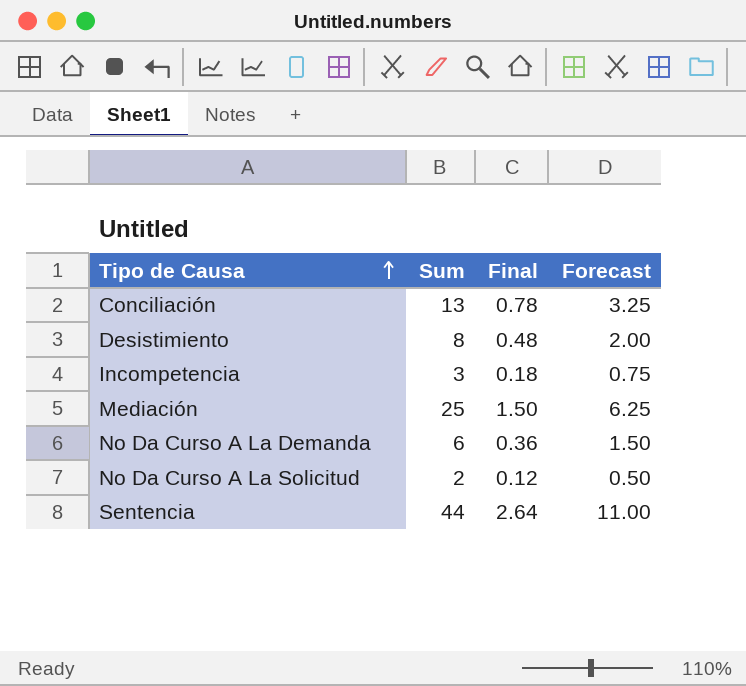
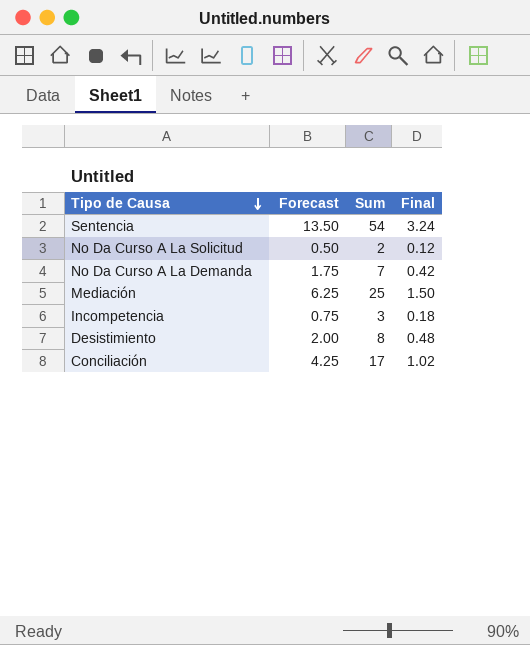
row order: Tipo de Causa ascending -> Tipo de Causa descending
column Forecast | position: 4 -> 2
Sentencia | Forecast: 11.00 -> 13.50
Sentencia | Sum: 44 -> 54
Sentencia | Final: 2.64 -> 3.24
No Da Curso A La Demanda | Forecast: 1.50 -> 1.75
No Da Curso A La Demanda | Sum: 6 -> 7
No Da Curso A La Demanda | Final: 0.36 -> 0.42
Conciliación | Forecast: 3.25 -> 4.25
Conciliación | Sum: 13 -> 17
Conciliación | Final: 0.78 -> 1.02

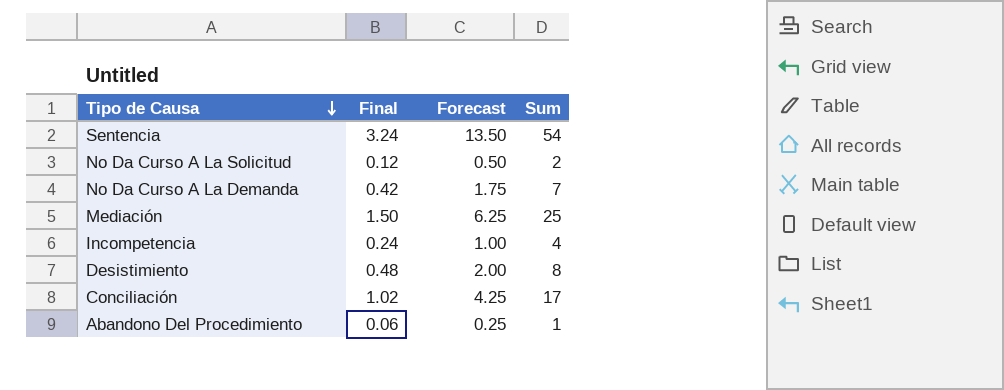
column Final | position: 4 -> 2
Incompetencia | Final: 0.18 -> 0.24
Incompetencia | Forecast: 0.75 -> 1.00
Incompetencia | Sum: 3 -> 4
row Abandono Del Procedimiento: none -> 0.06 | 0.25 | 1

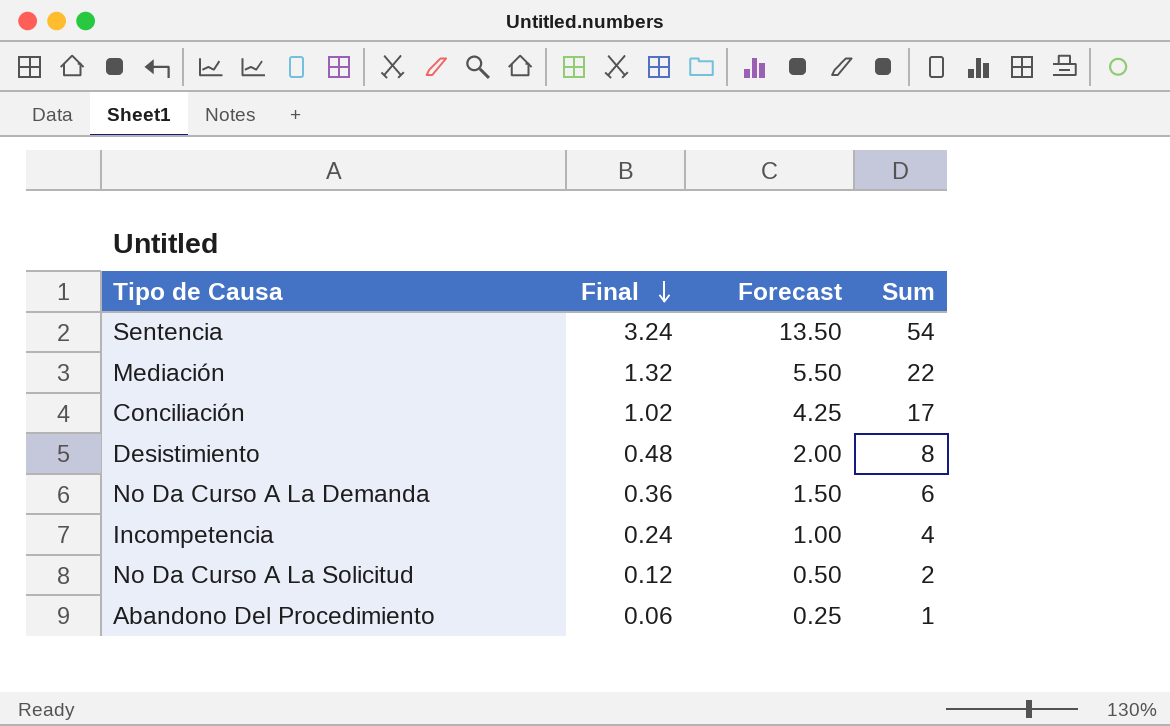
row order: Tipo de Causa descending -> Final descending
Mediación | Final: 1.50 -> 1.32
Mediación | Forecast: 6.25 -> 5.50
Mediación | Sum: 25 -> 22
No Da Curso A La Demanda | Final: 0.42 -> 0.36
No Da Curso A La Demanda | Forecast: 1.75 -> 1.50
No Da Curso A La Demanda | Sum: 7 -> 6

